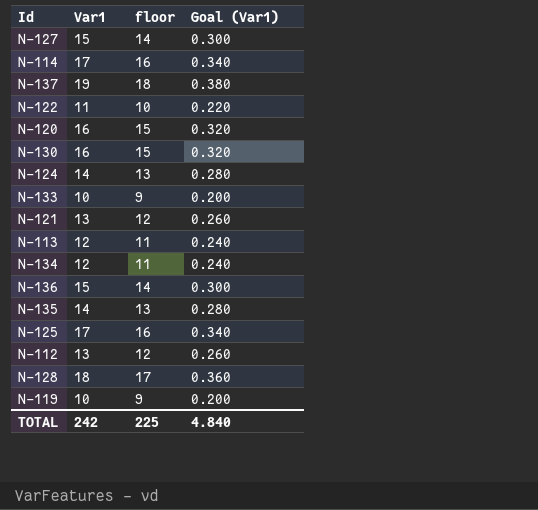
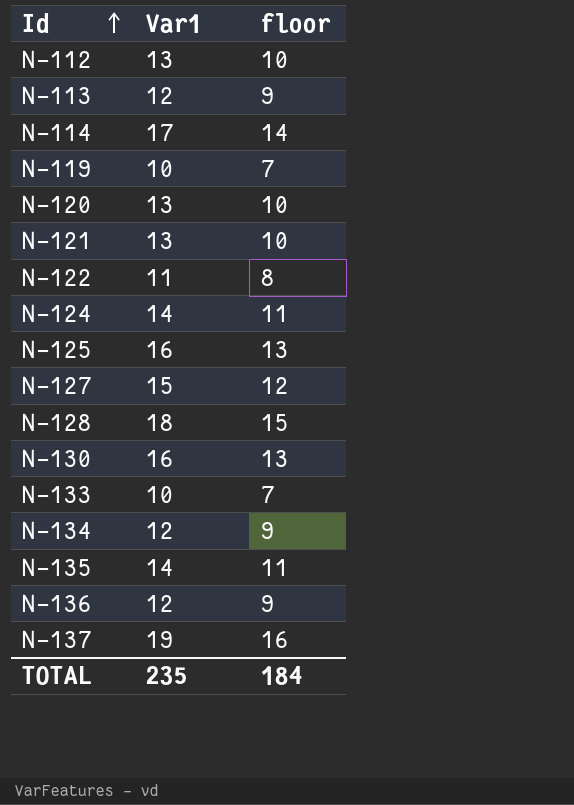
row order: none -> Id ascending
column Goal (Var1) | formula: [Var1] * 0.02 -> none
column floor | formula: [Var1] - 1 -> [Var1] - 3
N-120 | Var1: 16 -> 13
N-125 | Var1: 17 -> 16
N-136 | Var1: 15 -> 12
TOTAL | Var1: 242 -> 235
TOTAL | floor: 225 -> 184

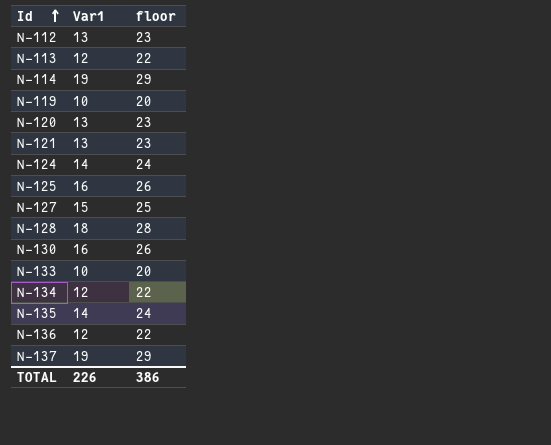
column floor | formula: [Var1] - 3 -> [Var1] + 10
row N-122: 11 | 8 -> none
N-114 | Var1: 17 -> 19
TOTAL | Var1: 235 -> 226
TOTAL | floor: 184 -> 386

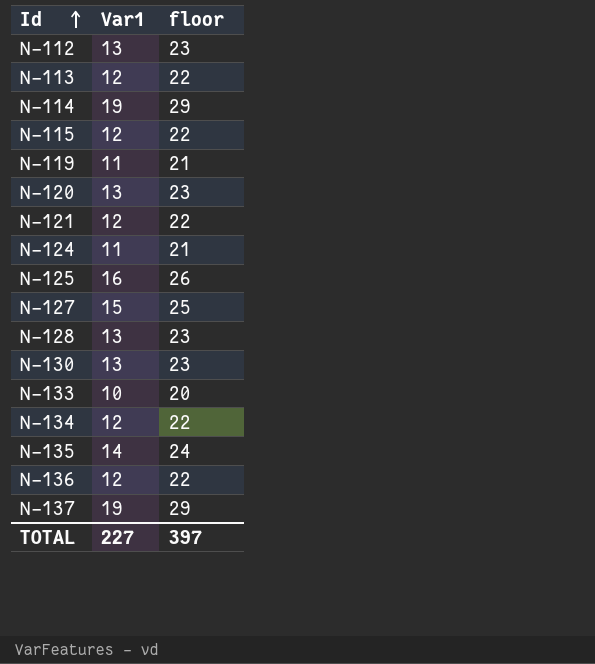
row N-115: none -> 12 | 22
N-119 | Var1: 10 -> 11
N-119 | floor: 20 -> 21
N-121 | Var1: 13 -> 12
N-121 | floor: 23 -> 22
N-124 | Var1: 14 -> 11
N-124 | floor: 24 -> 21
N-128 | Var1: 18 -> 13
N-128 | floor: 28 -> 23
N-130 | Var1: 16 -> 13
N-130 | floor: 26 -> 23
TOTAL | Var1: 226 -> 227
TOTAL | floor: 386 -> 397

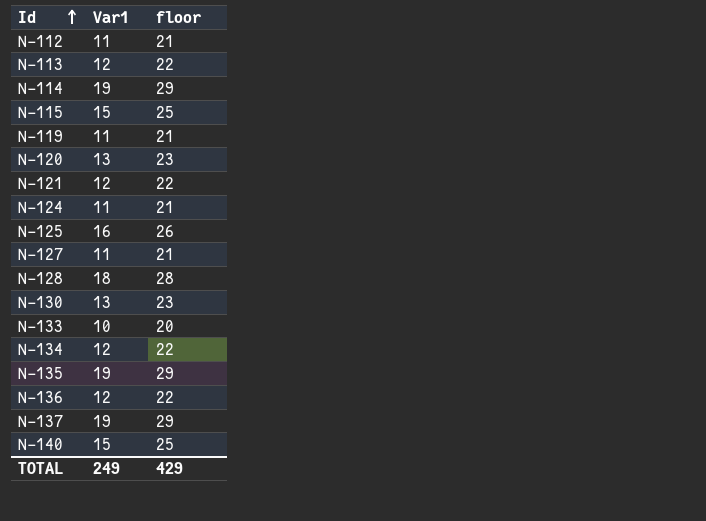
N-112 | Var1: 13 -> 11
N-112 | floor: 23 -> 21
N-115 | Var1: 12 -> 15
N-115 | floor: 22 -> 25
N-127 | Var1: 15 -> 11
N-127 | floor: 25 -> 21
N-128 | Var1: 13 -> 18
N-128 | floor: 23 -> 28
N-135 | Var1: 14 -> 19
N-135 | floor: 24 -> 29
row N-140: none -> 15 | 25
TOTAL | Var1: 227 -> 249
TOTAL | floor: 397 -> 429

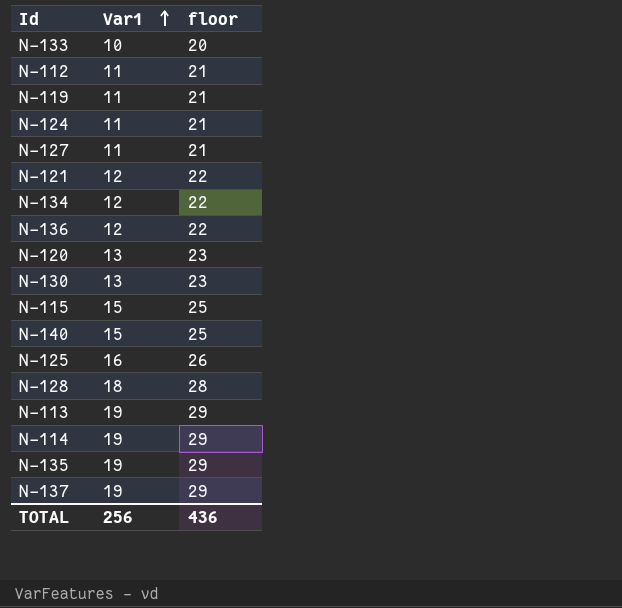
row order: Id ascending -> Var1 ascending
N-113 | Var1: 12 -> 19
N-113 | floor: 22 -> 29
TOTAL | Var1: 249 -> 256
TOTAL | floor: 429 -> 436

